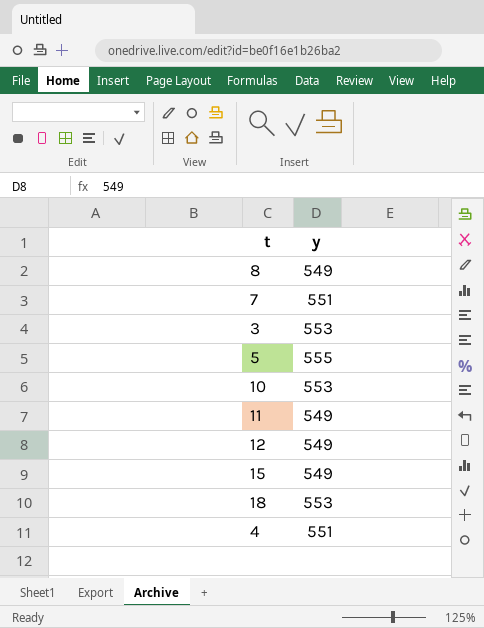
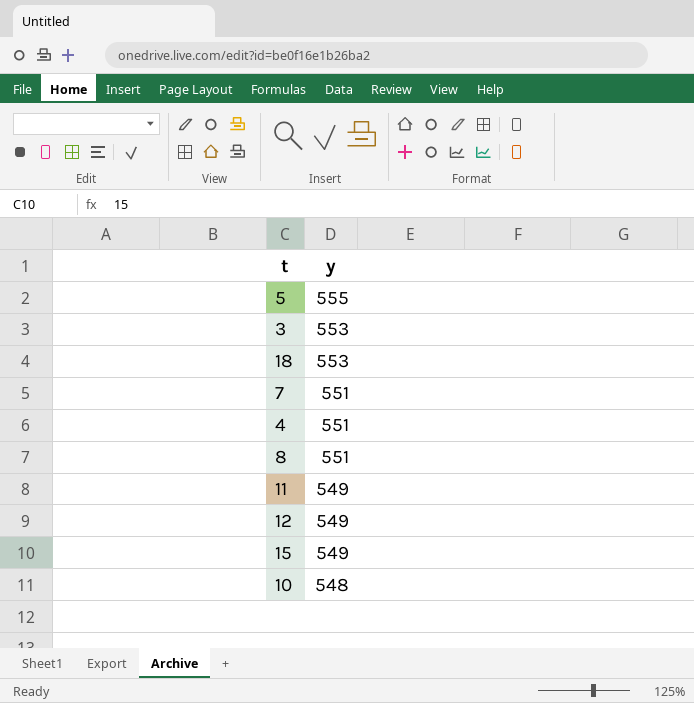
row order: none -> y descending
8 | y: 549 -> 551
10 | y: 553 -> 548

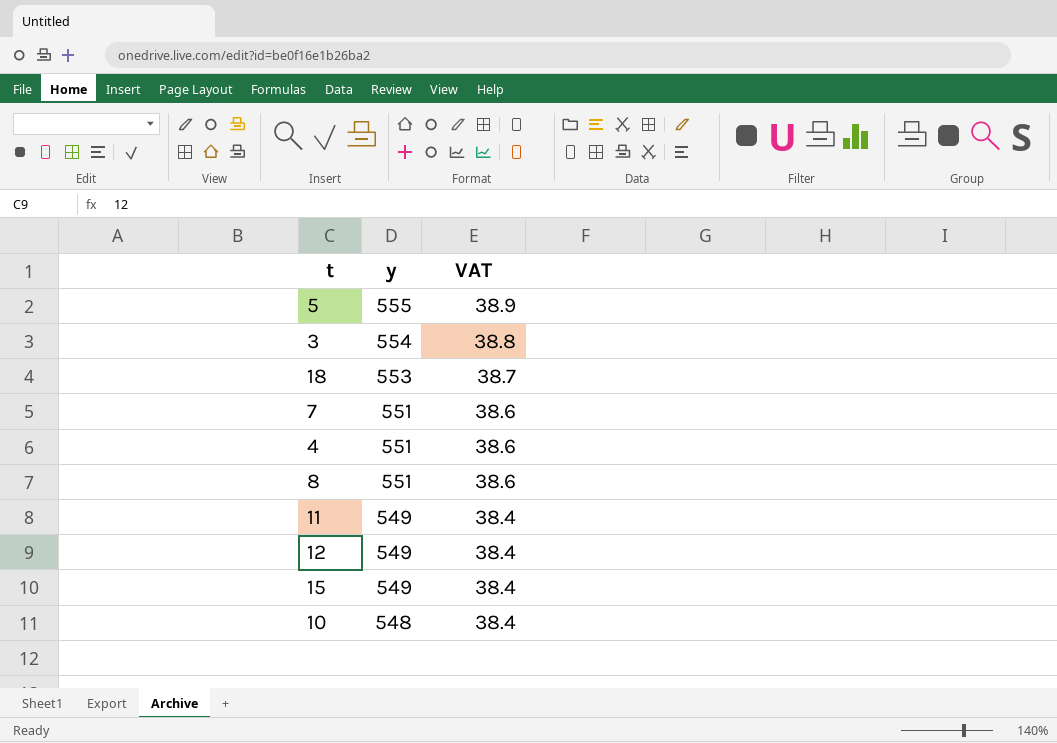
column VAT | formula: none -> [y] * 0.07
3 | y: 553 -> 554

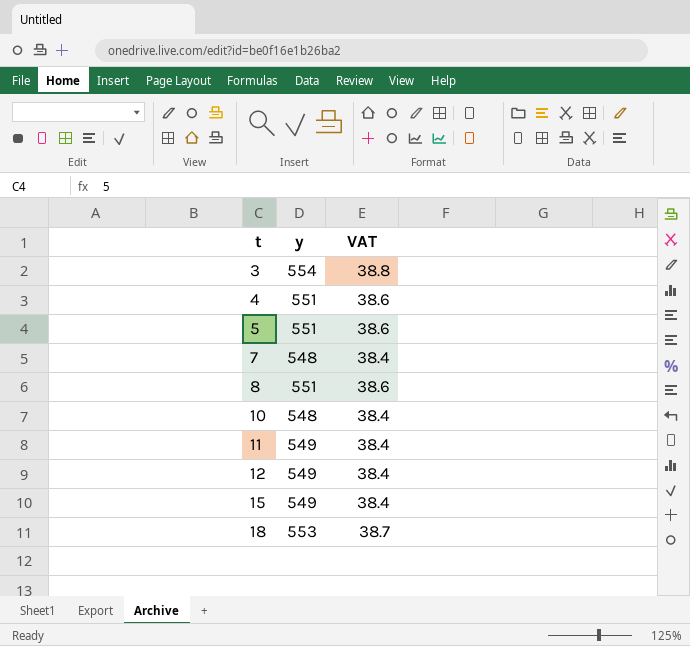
row order: y descending -> t ascending
5 | y: 555 -> 551
5 | VAT: 38.9 -> 38.6
7 | y: 551 -> 548
7 | VAT: 38.6 -> 38.4

